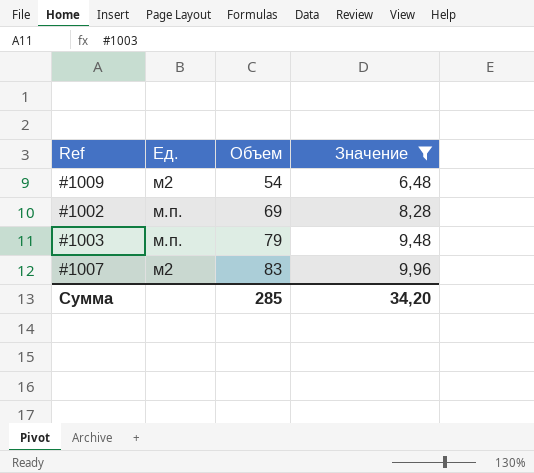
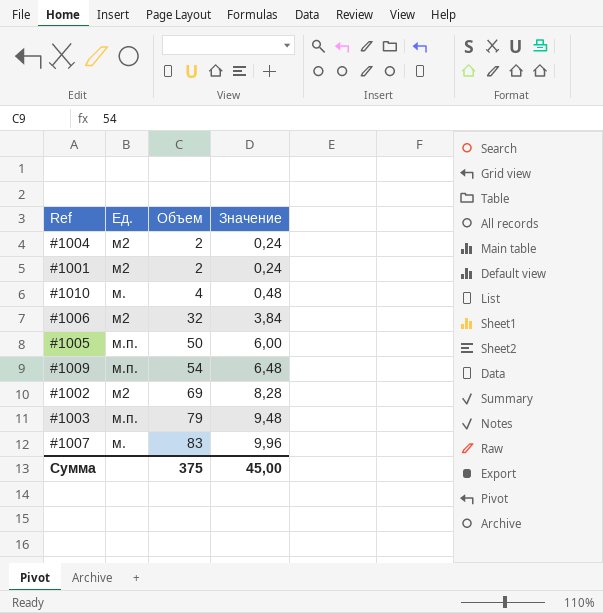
filter: Значение >= 6,48 -> none
#1009 | Ед.: м2 -> м.п.
#1002 | Ед.: м.п. -> м2
#1007 | Ед.: м2 -> м.
Сумма | Объем: 285 -> 375
Сумма | Значение: 34,20 -> 45,00

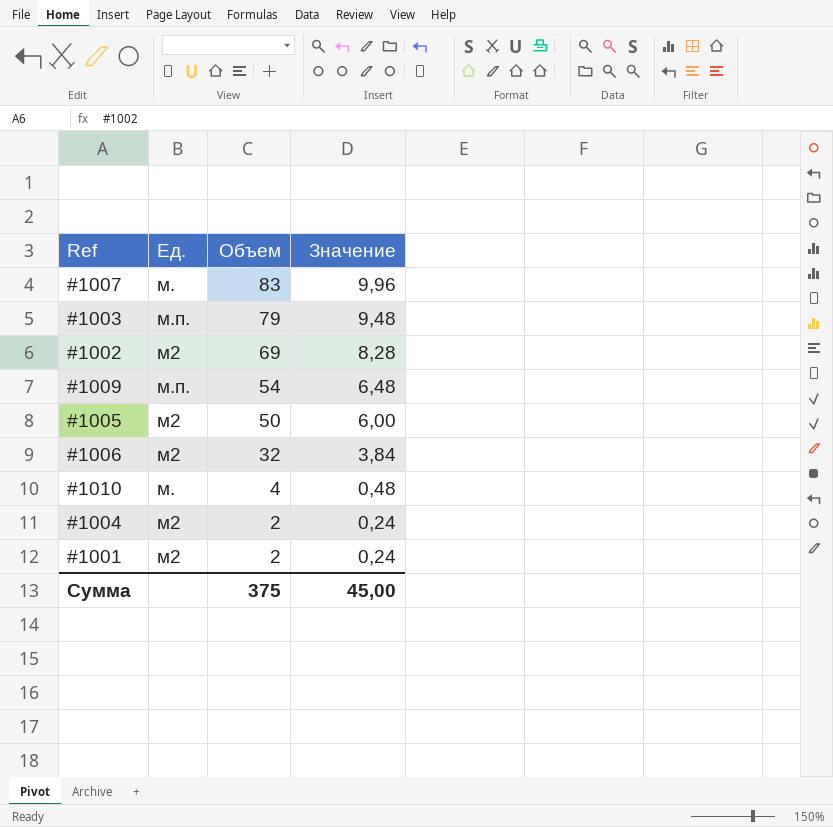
row order: Объем ascending -> Объем descending
#1005 | Ед.: м.п. -> м2

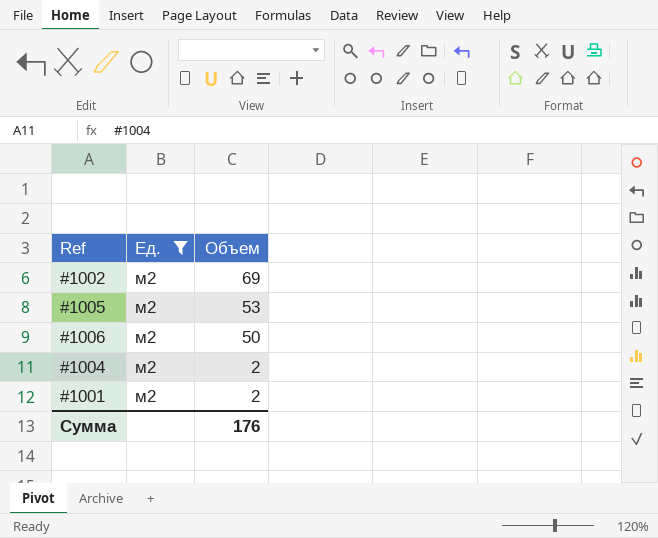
filter: none -> Ед. = м2
column Значение | formula: [Объем] * 0,12 -> none
#1005 | Объем: 50 -> 53
#1006 | Объем: 32 -> 50
Сумма | Объем: 375 -> 176

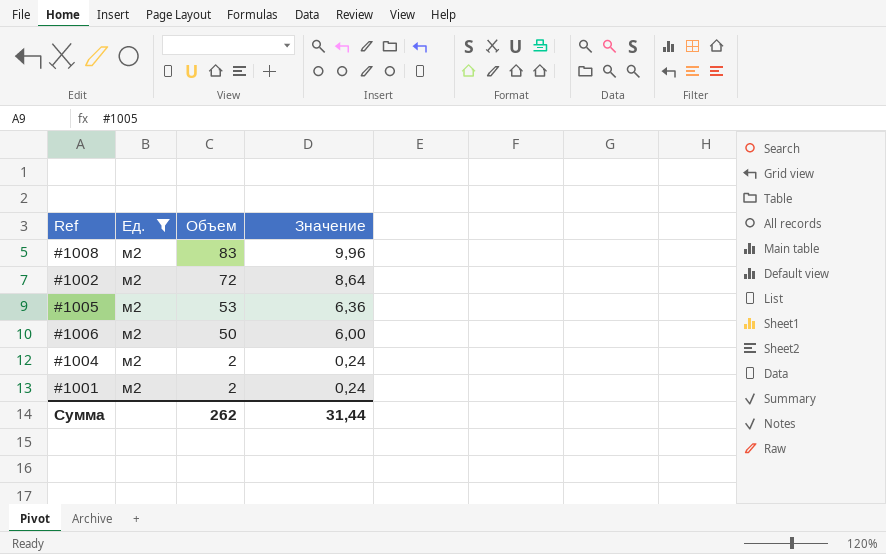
column Значение | formula: none -> [Объем] * 0,12
row #1008: none -> м2 | 83 | 9,96
#1002 | Объем: 69 -> 72
Сумма | Объем: 176 -> 262

